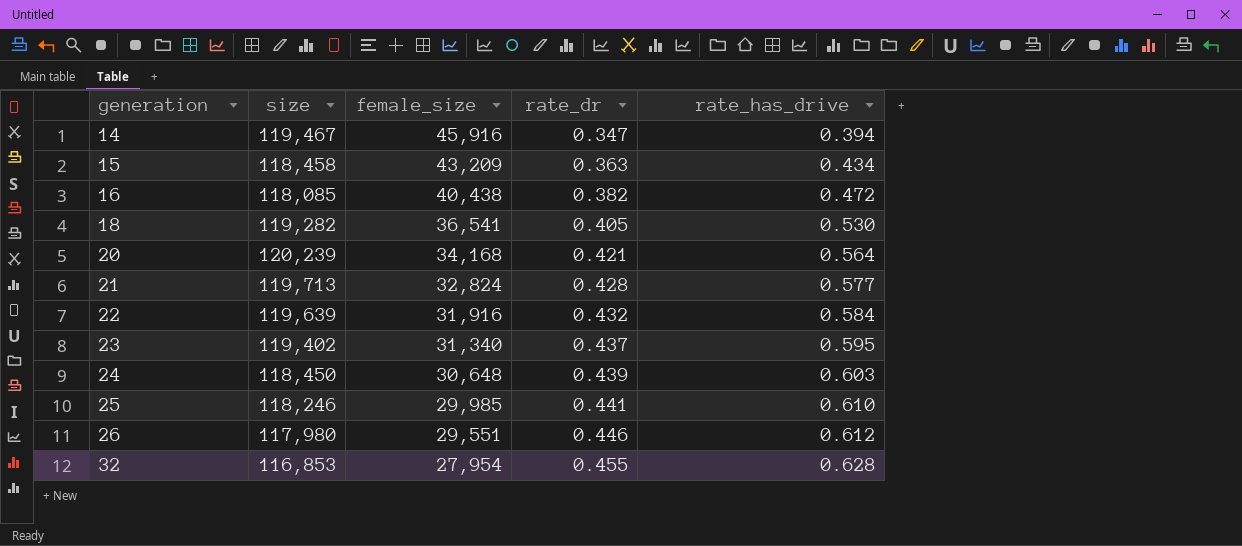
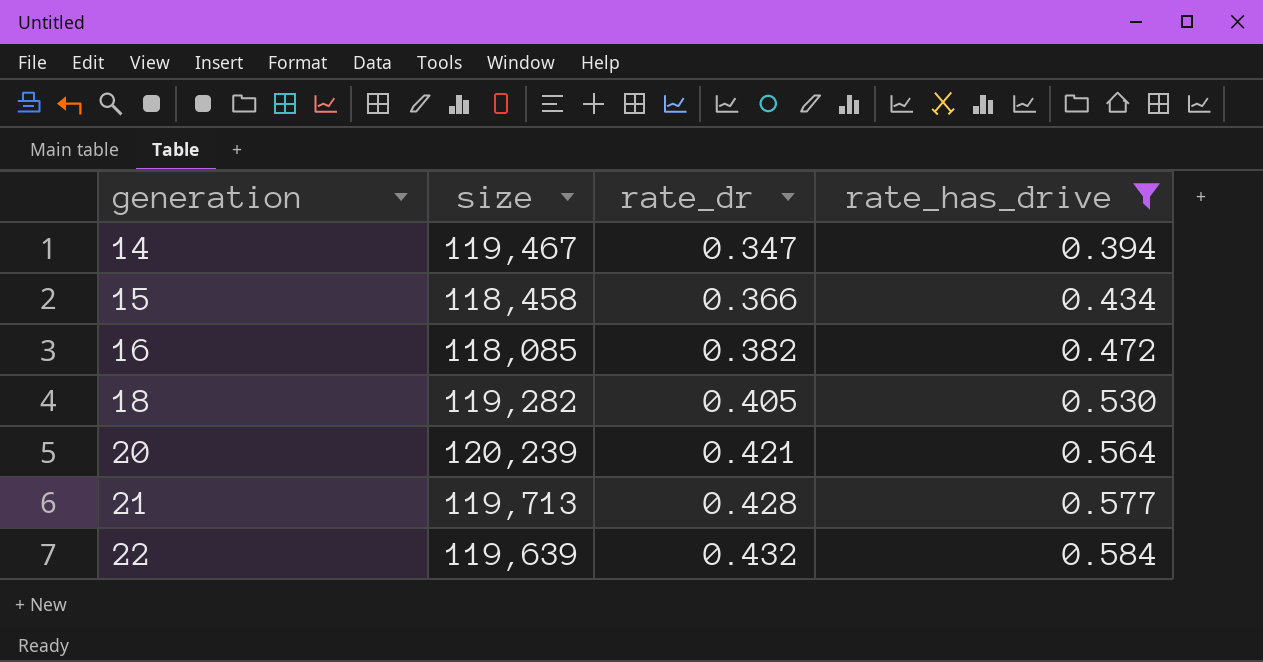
filter: none -> rate_has_drive <= 0.584
column female_size | position: 3 -> none
15 | rate_dr: 0.363 -> 0.366

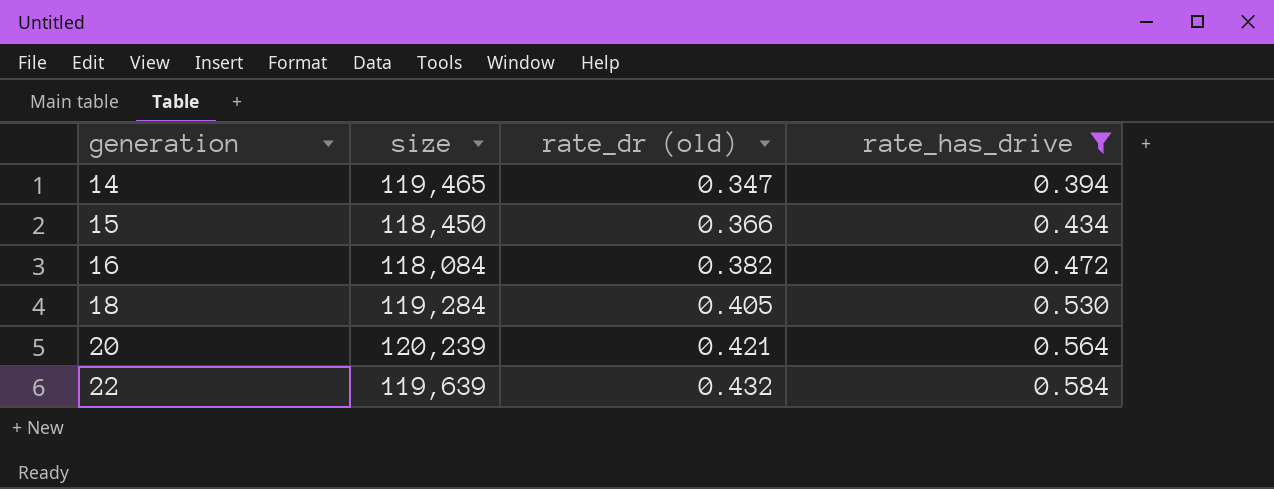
column name: rate_dr -> rate_dr (old)
row 21: 119,713 | 0.428 | 0.577 -> none
14 | size: 119,467 -> 119,465
15 | size: 118,458 -> 118,450
16 | size: 118,085 -> 118,084
18 | size: 119,282 -> 119,284

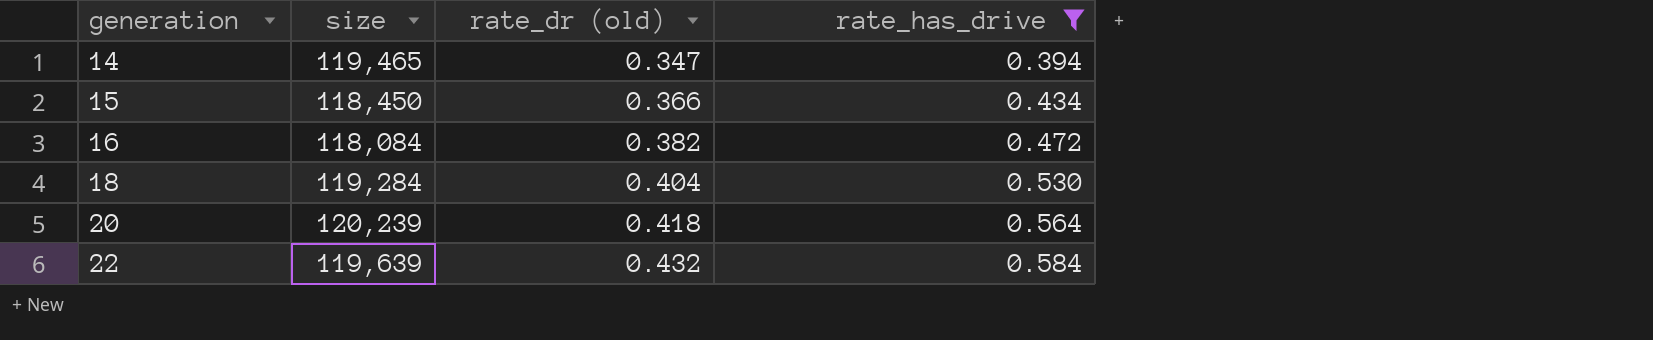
18 | rate_dr (old): 0.405 -> 0.404
20 | rate_dr (old): 0.421 -> 0.418

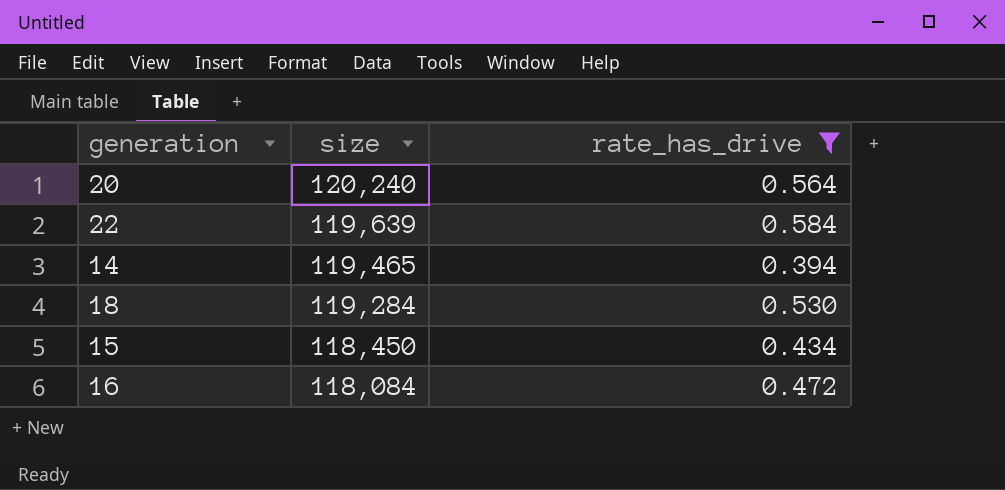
row order: generation ascending -> size descending
column rate_dr (old) | position: 3 -> none
20 | size: 120,239 -> 120,240

